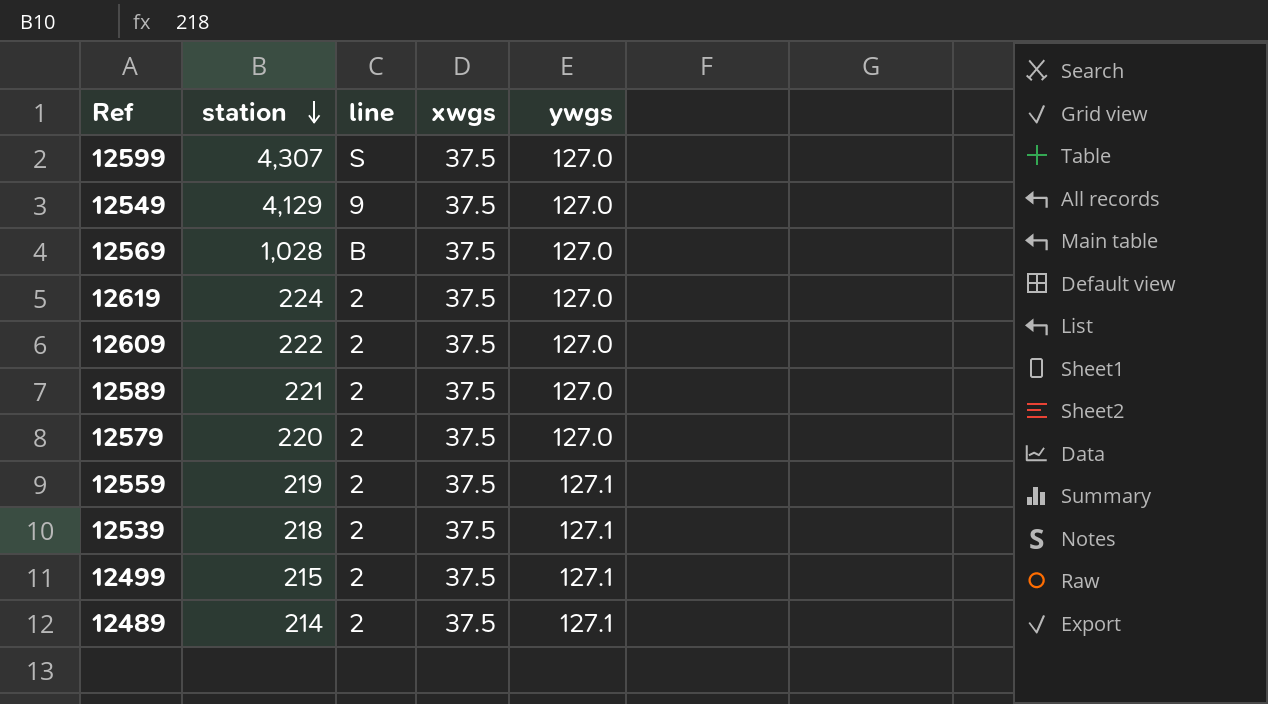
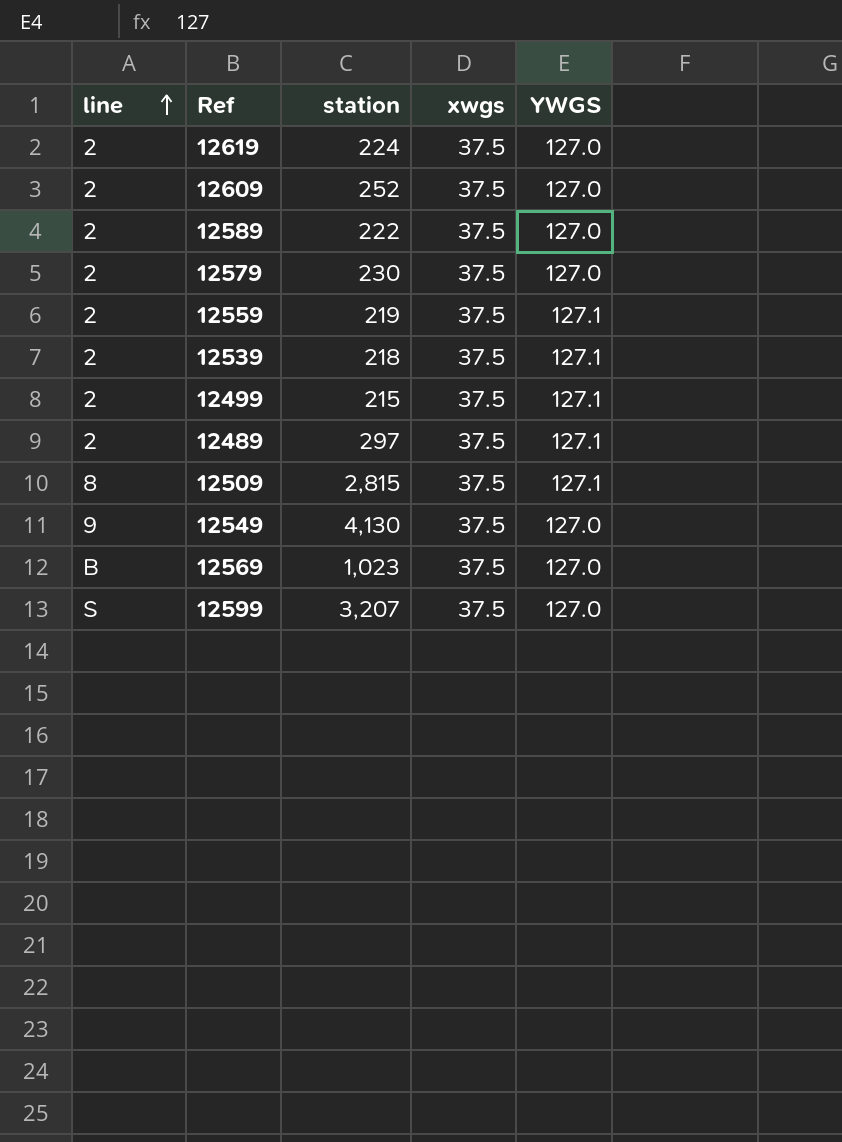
row order: station descending -> line ascending
column line | position: 3 -> 1
column name: ywgs -> YWGS
12609 | station: 222 -> 252
12589 | station: 221 -> 222
12579 | station: 220 -> 230
12489 | station: 214 -> 297
row 12509: none -> 8 | 2,815 | 37.5 | 127.1
12549 | station: 4,129 -> 4,130
12569 | station: 1,028 -> 1,023
12599 | station: 4,307 -> 3,207

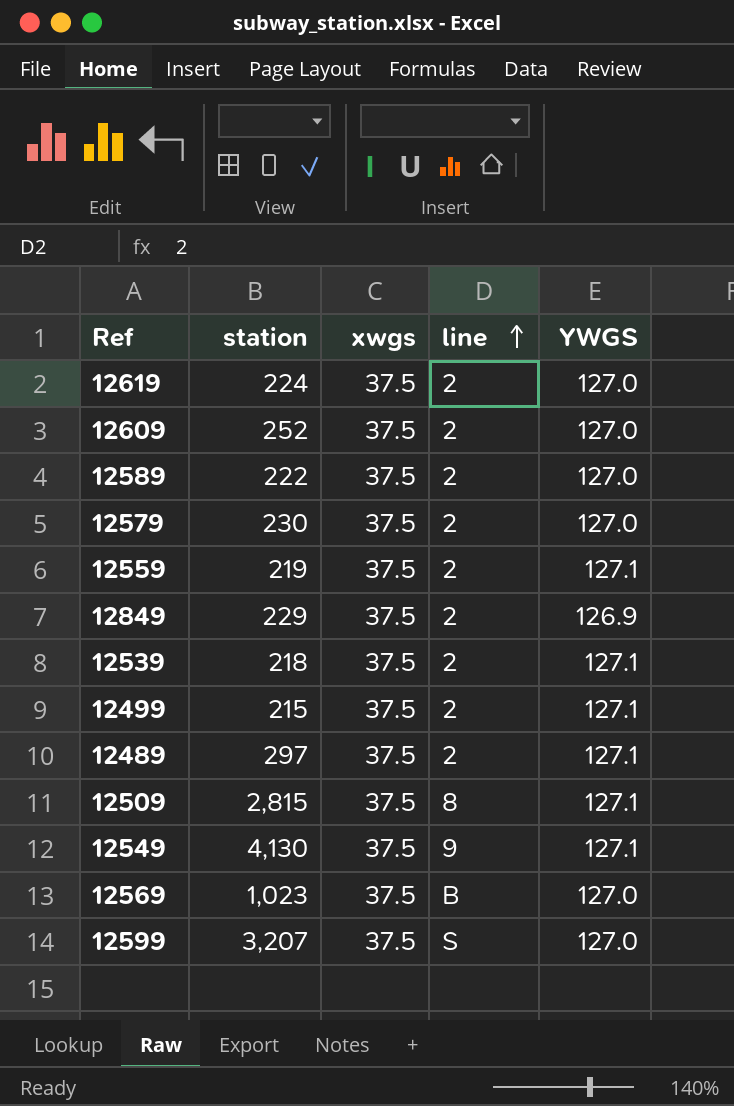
column line | position: 1 -> 4
row 12849: none -> 229 | 37.5 | 2 | 126.9
12549 | YWGS: 127.0 -> 127.1

